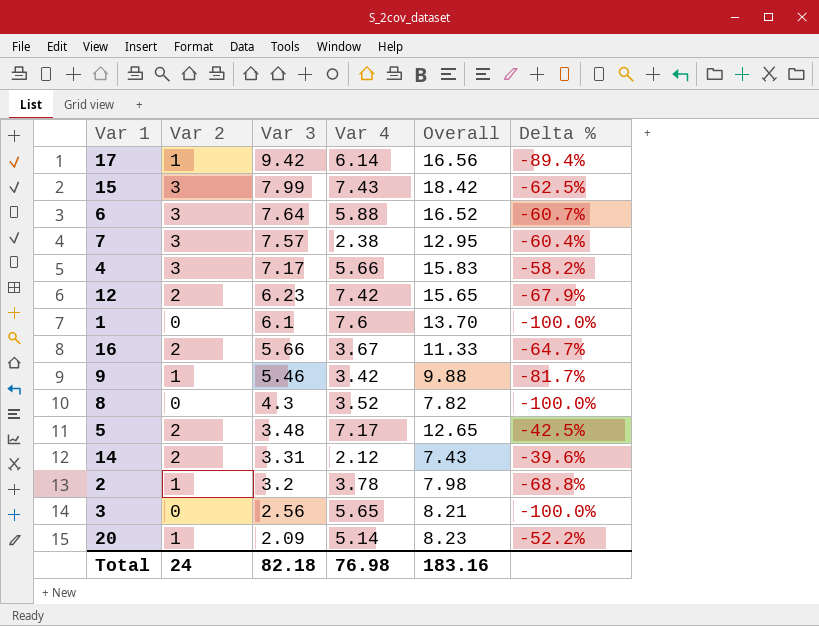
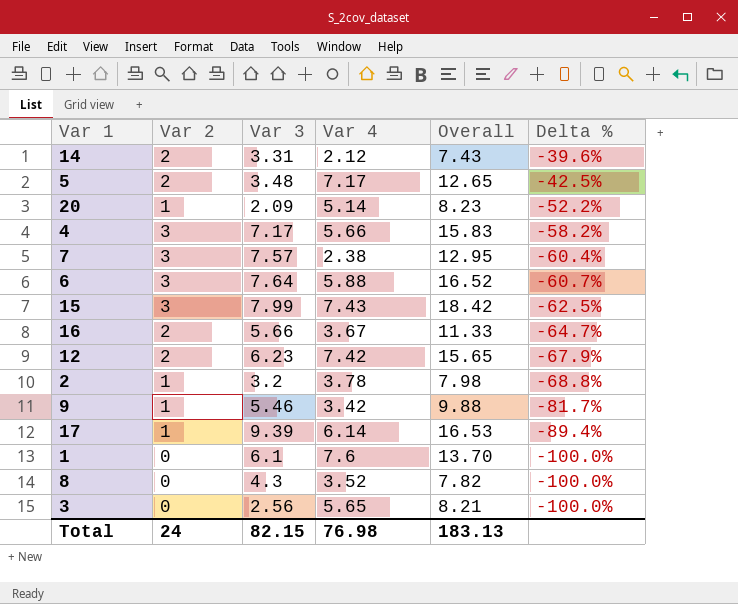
row order: Var 3 descending -> Delta % descending
17 | Var 3: 9.42 -> 9.39
17 | Overall: 16.56 -> 16.53
Total | Var 3: 82.18 -> 82.15
Total | Overall: 183.16 -> 183.13

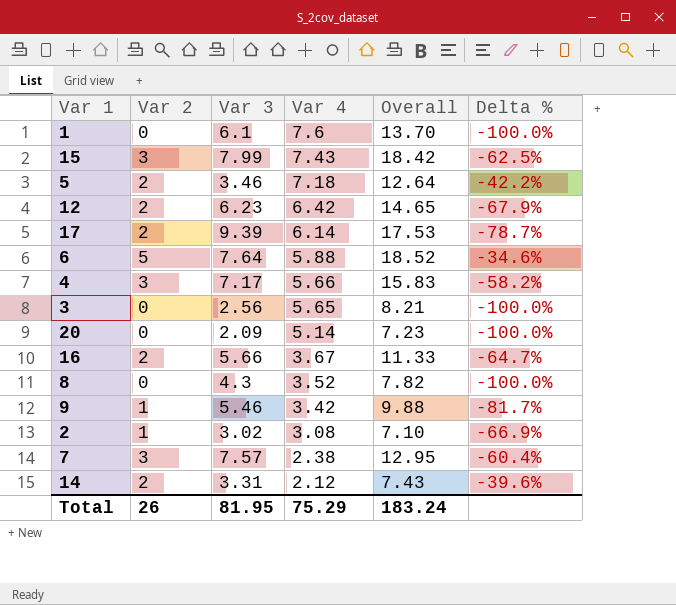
row order: Delta % descending -> Var 4 descending
5 | Var 3: 3.48 -> 3.46
5 | Var 4: 7.17 -> 7.18
5 | Overall: 12.65 -> 12.64
5 | Delta %: -42.5% -> -42.2%
12 | Var 4: 7.42 -> 6.42
12 | Overall: 15.65 -> 14.65
17 | Var 2: 1 -> 2
17 | Overall: 16.53 -> 17.53
17 | Delta %: -89.4% -> -78.7%
6 | Var 2: 3 -> 5
6 | Overall: 16.52 -> 18.52
6 | Delta %: -60.7% -> -34.6%
20 | Var 2: 1 -> 0
20 | Overall: 8.23 -> 7.23
20 | Delta %: -52.2% -> -100.0%
2 | Var 3: 3.2 -> 3.02
2 | Var 4: 3.78 -> 3.08
2 | Overall: 7.98 -> 7.10
2 | Delta %: -68.8% -> -66.9%
Total | Var 2: 24 -> 26
Total | Var 3: 82.15 -> 81.95
Total | Var 4: 76.98 -> 75.29
Total | Overall: 183.13 -> 183.24

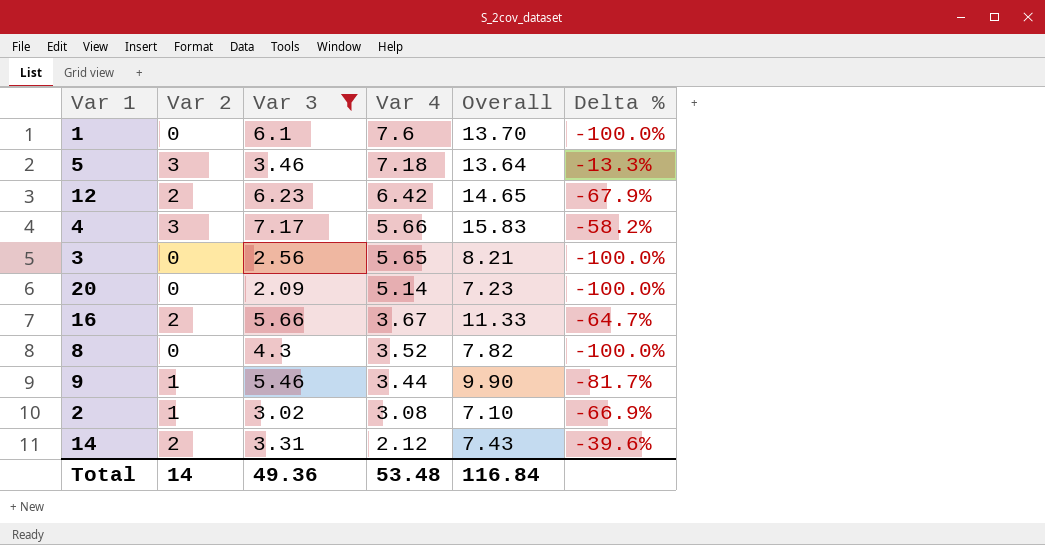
filter: none -> Var 3 <= 7.17
5 | Var 2: 2 -> 3
5 | Overall: 12.64 -> 13.64
5 | Delta %: -42.2% -> -13.3%
9 | Var 4: 3.42 -> 3.44
9 | Overall: 9.88 -> 9.90
Total | Var 2: 26 -> 14
Total | Var 3: 81.95 -> 49.36
Total | Var 4: 75.29 -> 53.48
Total | Overall: 183.24 -> 116.84

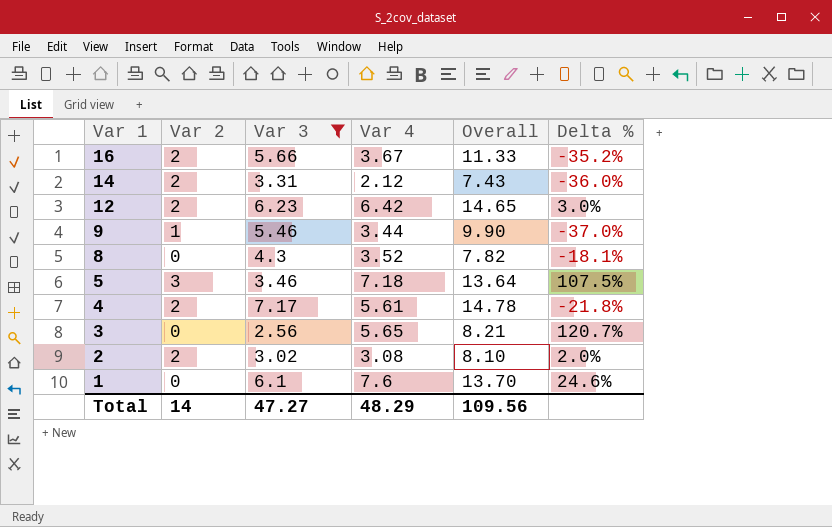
row order: Var 4 descending -> Var 1 descending
column Delta % | formula: ([Var 2] - [Var 3]) / [Var 3] -> ([Var 4] - [Var 3]) / [Var 3]
row 20: 0 | 2.09 | 5.14 | 7.23 | -100.0% -> none
4 | Var 2: 3 -> 2
4 | Var 4: 5.66 -> 5.61
4 | Overall: 15.83 -> 14.78
2 | Var 2: 1 -> 2
2 | Overall: 7.10 -> 8.10
Total | Var 3: 49.36 -> 47.27
Total | Var 4: 53.48 -> 48.29
Total | Overall: 116.84 -> 109.56

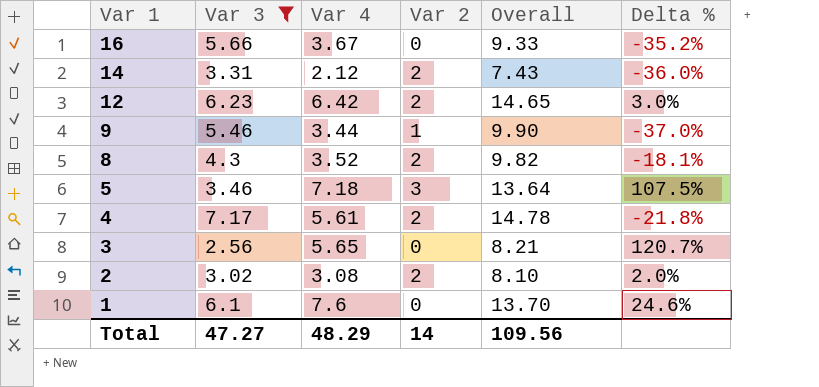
column Var 2 | position: 2 -> 4
16 | Var 2: 2 -> 0
16 | Overall: 11.33 -> 9.33
8 | Var 2: 0 -> 2
8 | Overall: 7.82 -> 9.82

